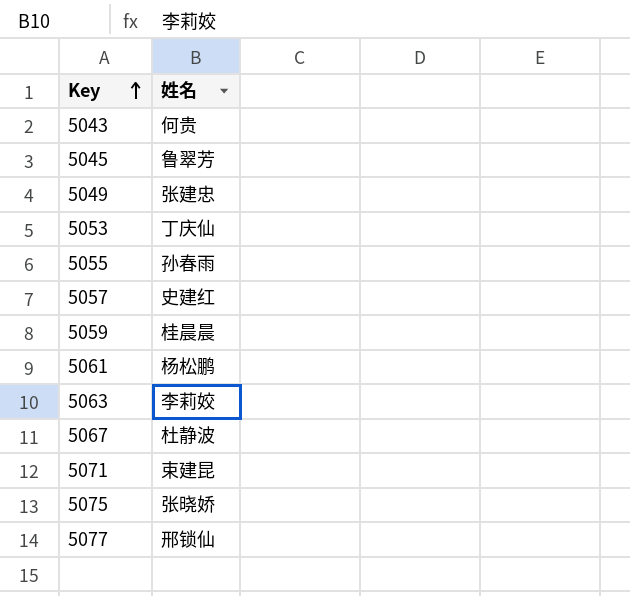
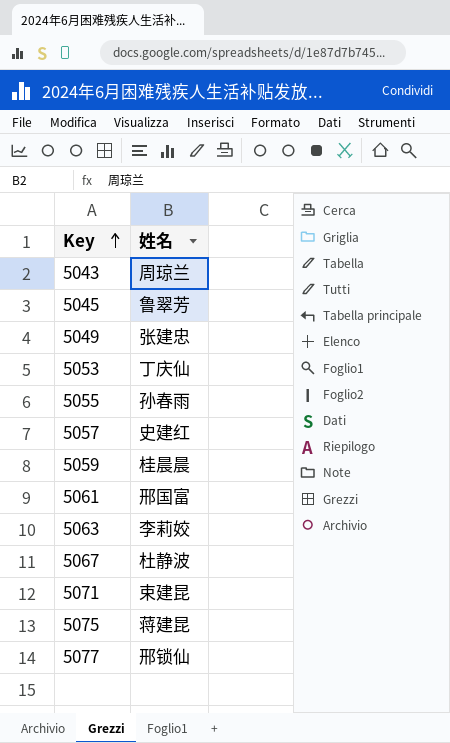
5043 | 姓名: 何贵 -> 周琼兰
5061 | 姓名: 杨松鹏 -> 邢国富
5075 | 姓名: 张晓娇 -> 蒋建昆

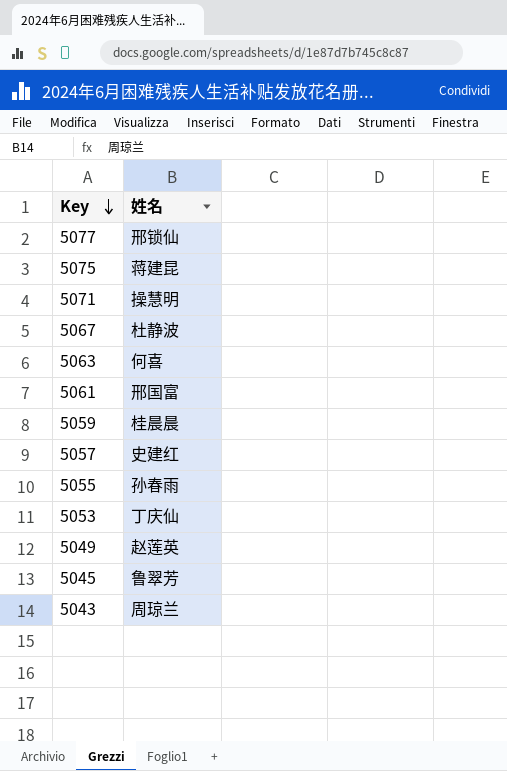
row order: Key ascending -> Key descending
5071 | 姓名: 束建昆 -> 操慧明
5063 | 姓名: 李莉姣 -> 何喜
5049 | 姓名: 张建忠 -> 赵莲英

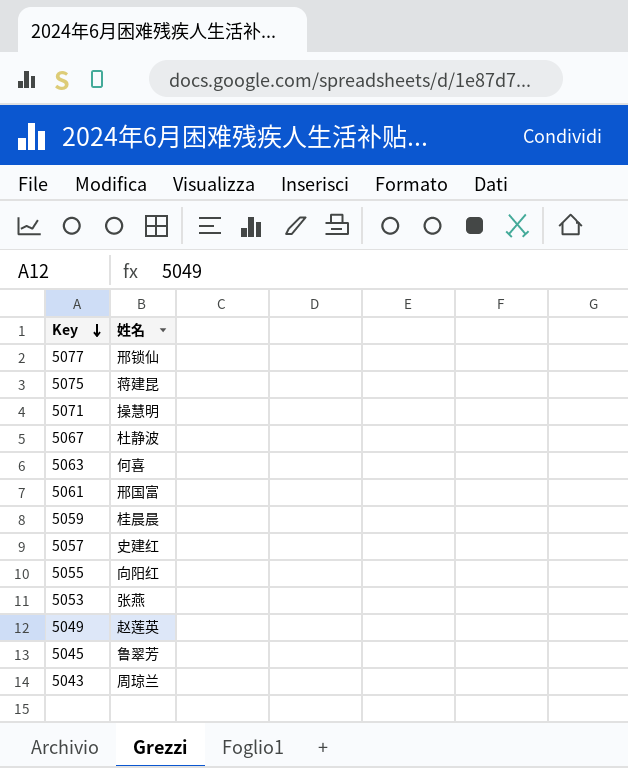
5055 | 姓名: 孙春雨 -> 向阳红
5053 | 姓名: 丁庆仙 -> 张燕

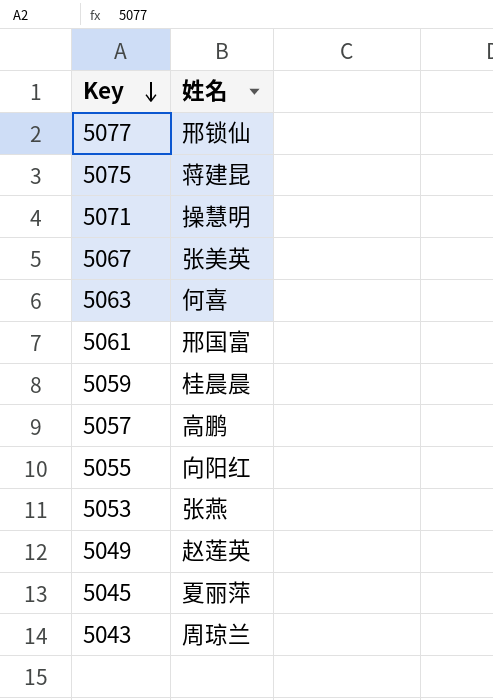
5067 | 姓名: 杜静波 -> 张美英
5057 | 姓名: 史建红 -> 高鹏
5045 | 姓名: 鲁翠芳 -> 夏丽萍

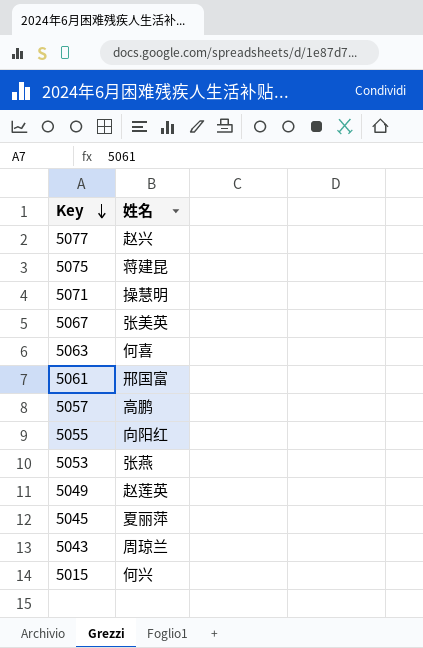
row 5059: 桂晨晨 -> none
5077 | 姓名: 邢锁仙 -> 赵兴
row 5015: none -> 何兴

